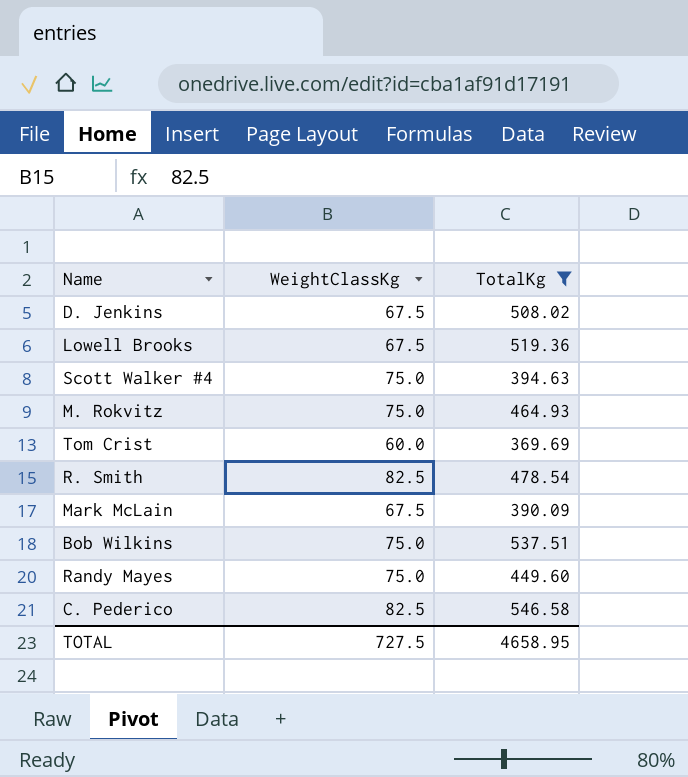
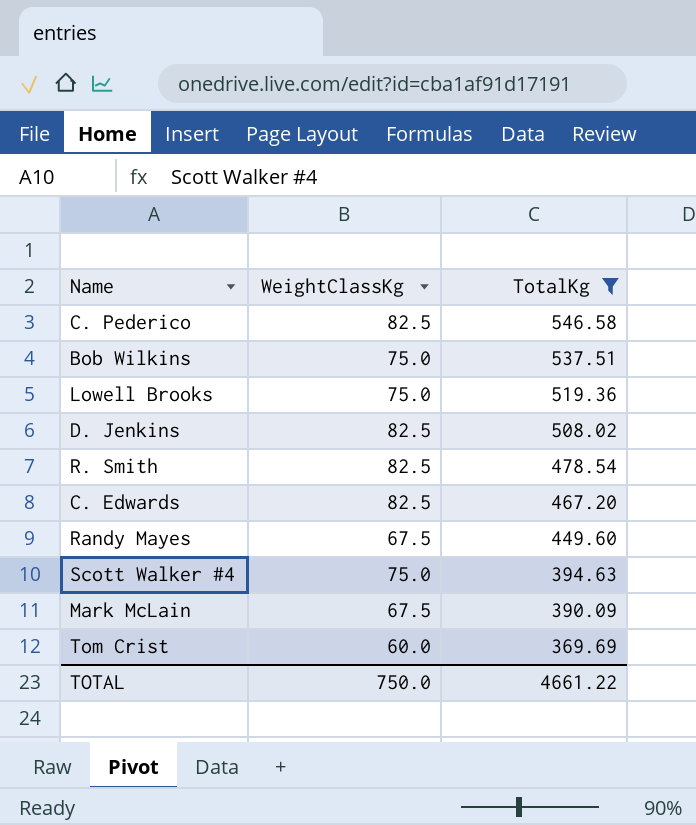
row order: none -> TotalKg descending
row M. Rokvitz: 75.0 | 464.93 -> none
Lowell Brooks | WeightClassKg: 67.5 -> 75.0
D. Jenkins | WeightClassKg: 67.5 -> 82.5
row C. Edwards: none -> 82.5 | 467.20
Randy Mayes | WeightClassKg: 75.0 -> 67.5
TOTAL | WeightClassKg: 727.5 -> 750.0
TOTAL | TotalKg: 4658.95 -> 4661.22

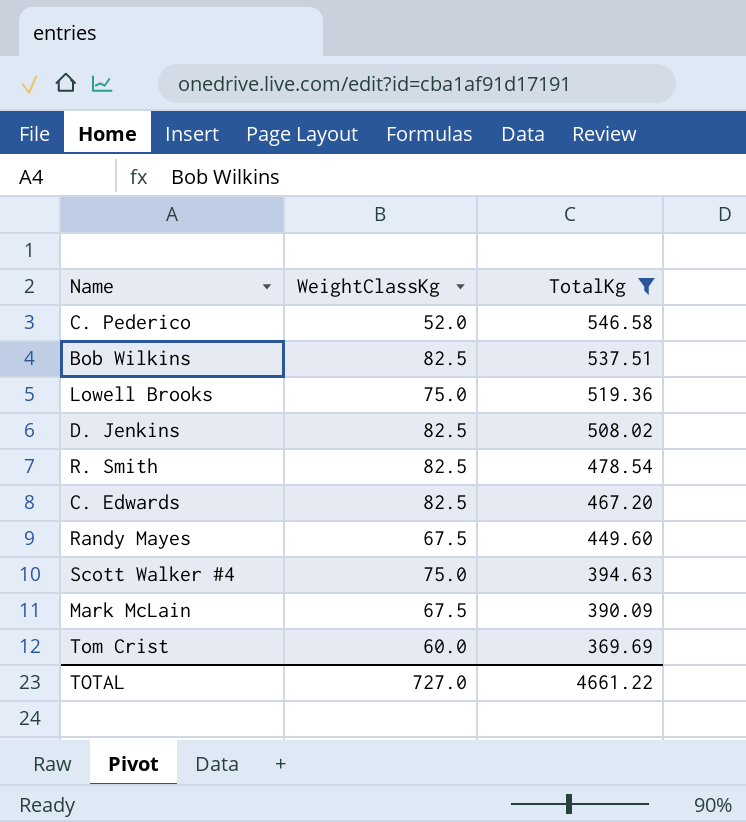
C. Pederico | WeightClassKg: 82.5 -> 52.0
Bob Wilkins | WeightClassKg: 75.0 -> 82.5
TOTAL | WeightClassKg: 750.0 -> 727.0

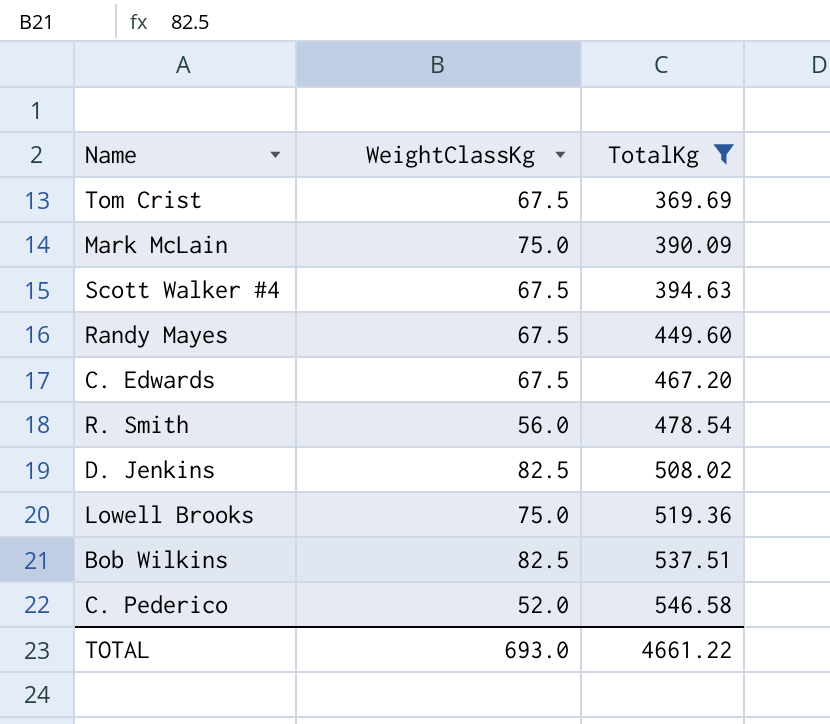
row order: TotalKg descending -> TotalKg ascending
Tom Crist | WeightClassKg: 60.0 -> 67.5
Mark McLain | WeightClassKg: 67.5 -> 75.0
Scott Walker #4 | WeightClassKg: 75.0 -> 67.5
C. Edwards | WeightClassKg: 82.5 -> 67.5
R. Smith | WeightClassKg: 82.5 -> 56.0
TOTAL | WeightClassKg: 727.0 -> 693.0

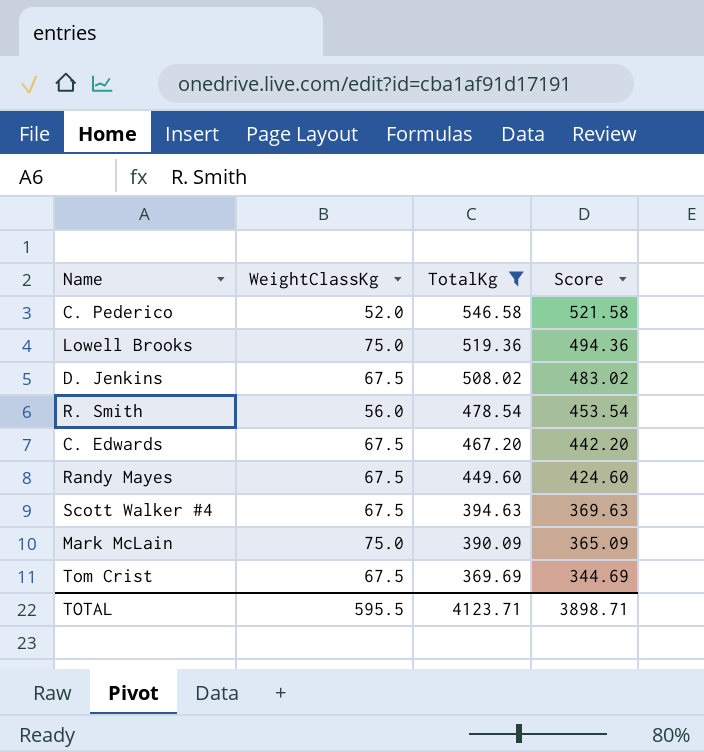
row order: TotalKg ascending -> TotalKg descending
column Score | formula: none -> [TotalKg] - 25
row Bob Wilkins: 82.5 | 537.51 -> none
D. Jenkins | WeightClassKg: 82.5 -> 67.5
TOTAL | WeightClassKg: 693.0 -> 595.5
TOTAL | TotalKg: 4661.22 -> 4123.71

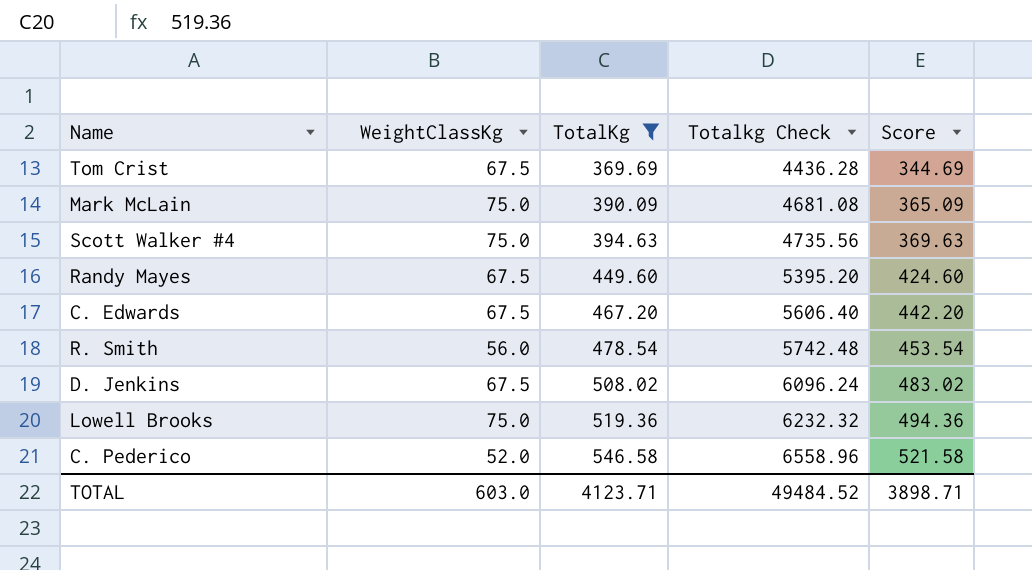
row order: TotalKg descending -> TotalKg ascending
column Totalkg Check | formula: none -> [TotalKg] * 12
Scott Walker #4 | WeightClassKg: 67.5 -> 75.0
TOTAL | WeightClassKg: 595.5 -> 603.0

